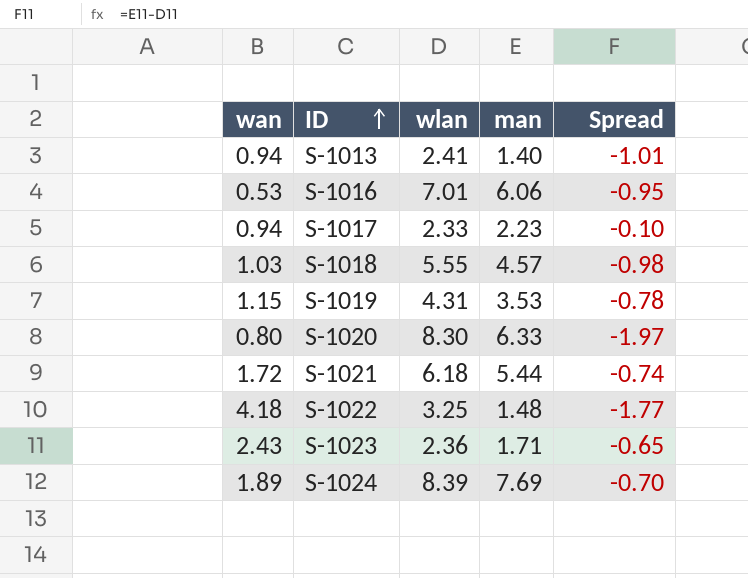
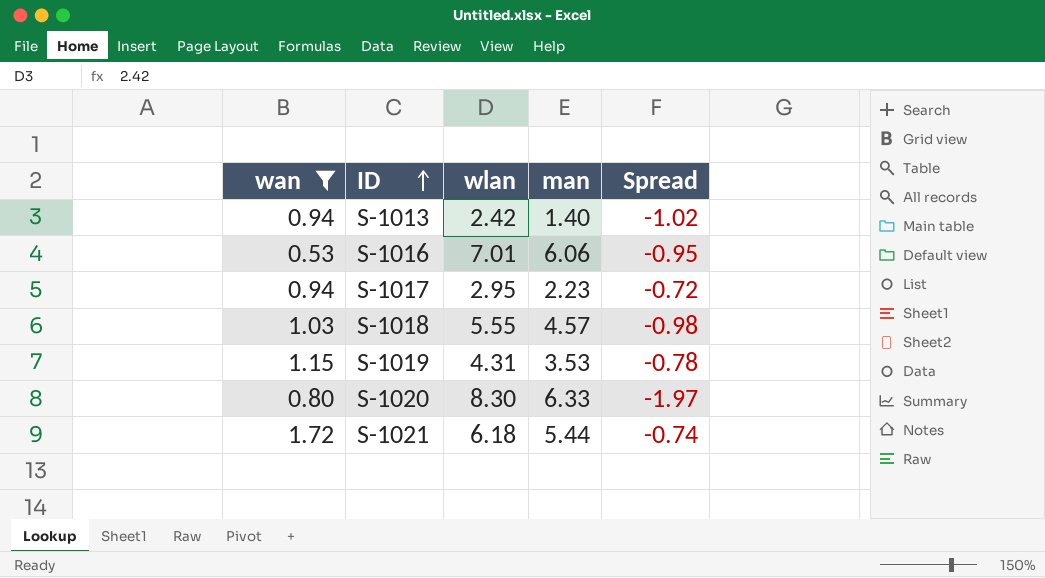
filter: none -> wan <= 1.72
S-1013 | wlan: 2.41 -> 2.42
S-1013 | Spread: -1.01 -> -1.02
S-1017 | wlan: 2.33 -> 2.95
S-1017 | Spread: -0.10 -> -0.72

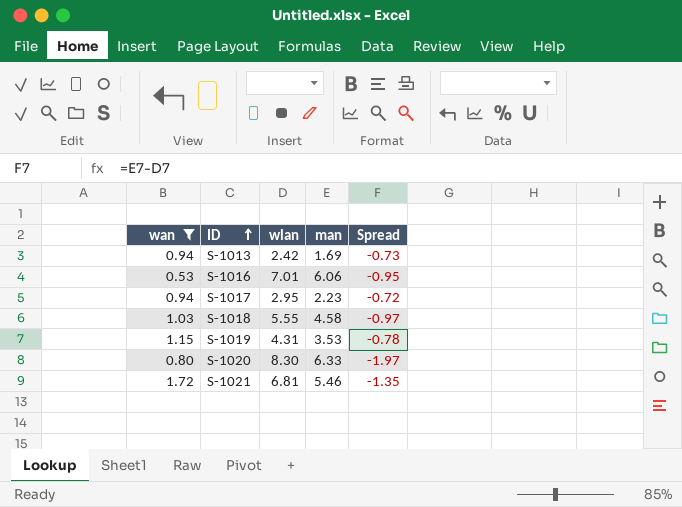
S-1013 | man: 1.40 -> 1.69
S-1013 | Spread: -1.02 -> -0.73
S-1018 | man: 4.57 -> 4.58
S-1018 | Spread: -0.98 -> -0.97
S-1021 | wlan: 6.18 -> 6.81
S-1021 | man: 5.44 -> 5.46
S-1021 | Spread: -0.74 -> -1.35

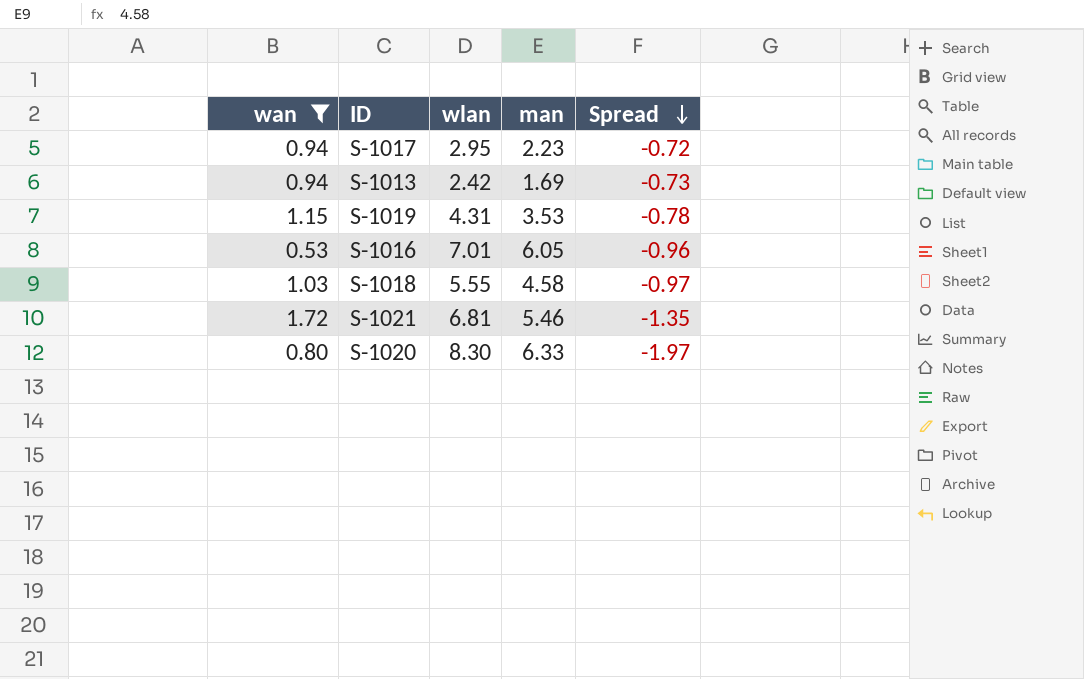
row order: ID ascending -> Spread descending
S-1016 | man: 6.06 -> 6.05
S-1016 | Spread: -0.95 -> -0.96

